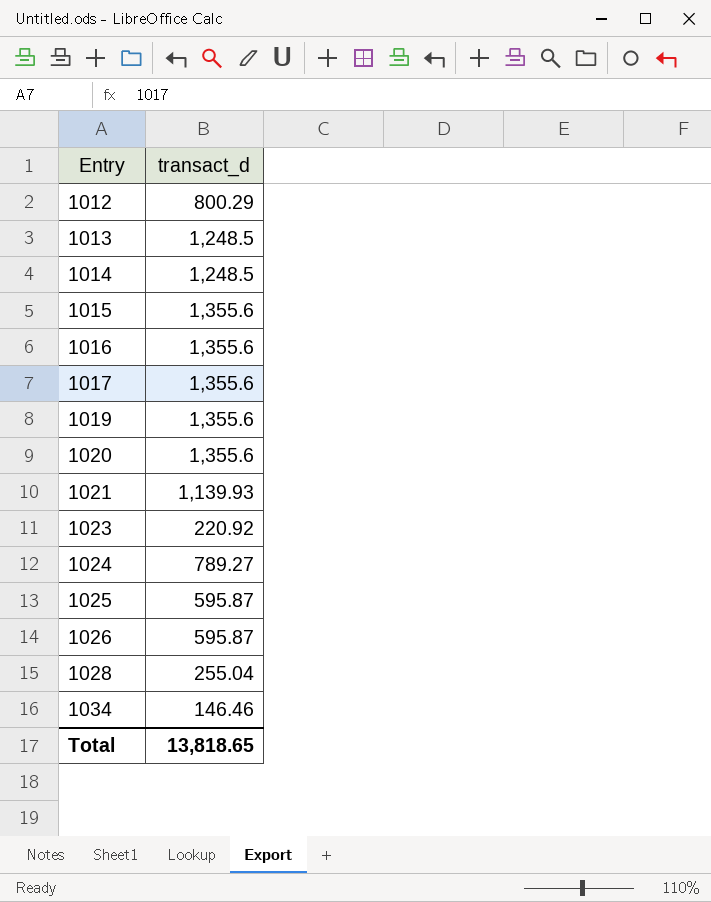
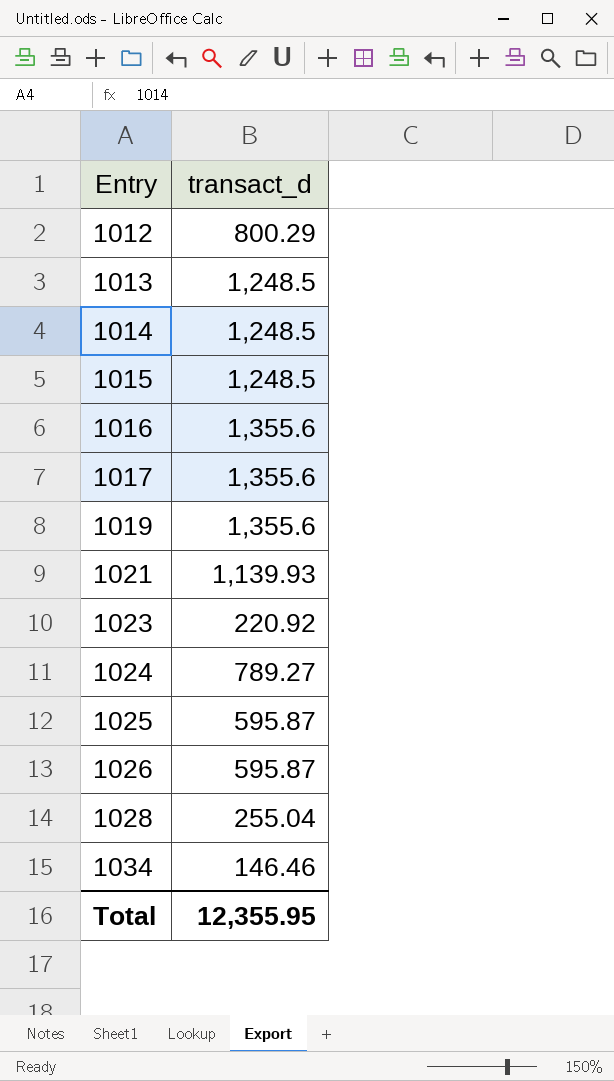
row 1020: 1,355.6 -> none
1015 | transact_d: 1,355.6 -> 1,248.5
Total | transact_d: 13,818.65 -> 12,355.95

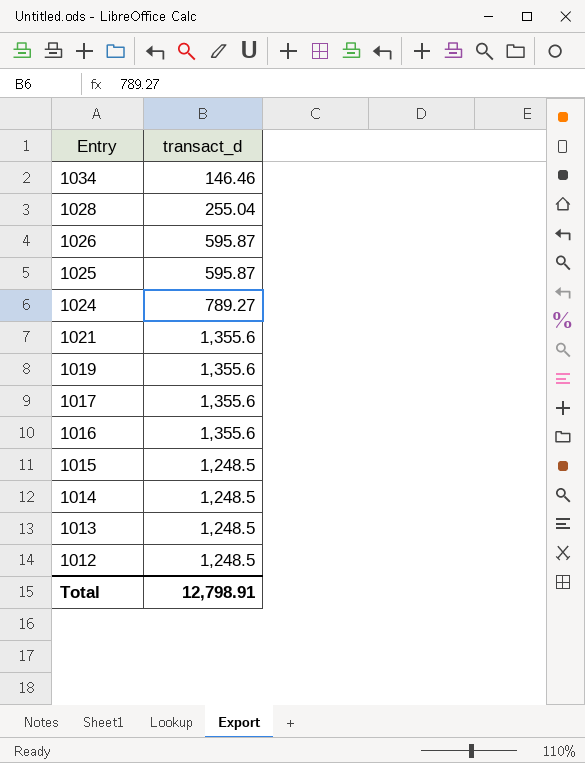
row order: Entry ascending -> Entry descending
row 1023: 220.92 -> none
1021 | transact_d: 1,139.93 -> 1,355.6
1012 | transact_d: 800.29 -> 1,248.5
Total | transact_d: 12,355.95 -> 12,798.91

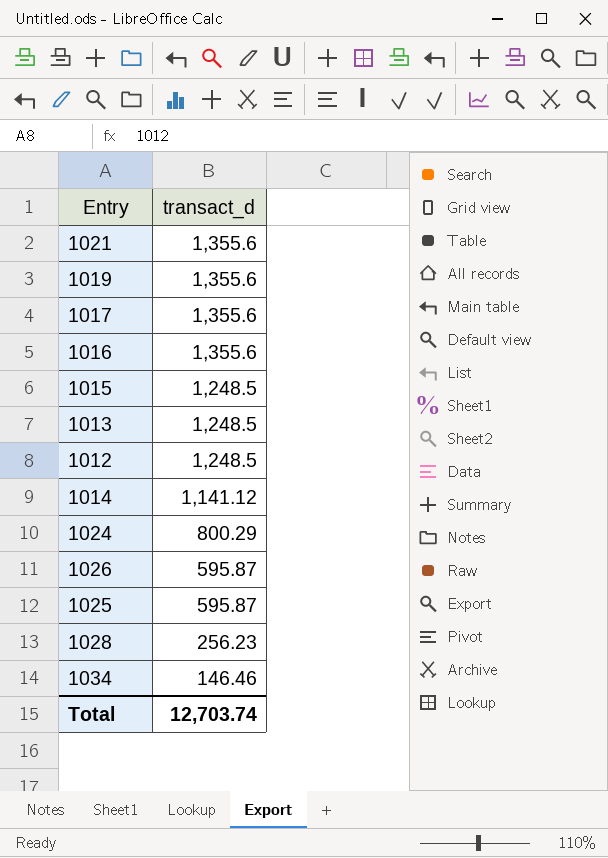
row order: Entry descending -> transact_d descending
1014 | transact_d: 1,248.5 -> 1,141.12
1024 | transact_d: 789.27 -> 800.29
1028 | transact_d: 255.04 -> 256.23
Total | transact_d: 12,798.91 -> 12,703.74

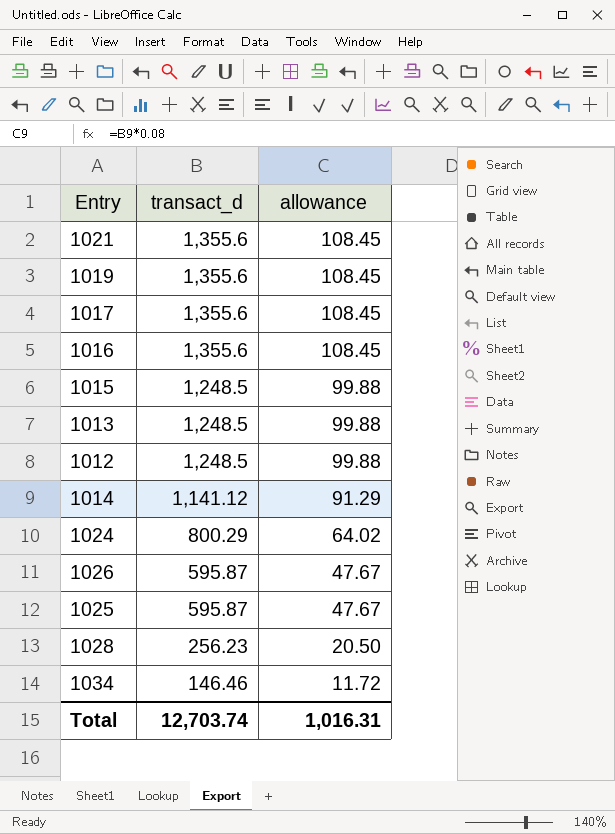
column allowance | formula: none -> [transact_d] * 0.08

